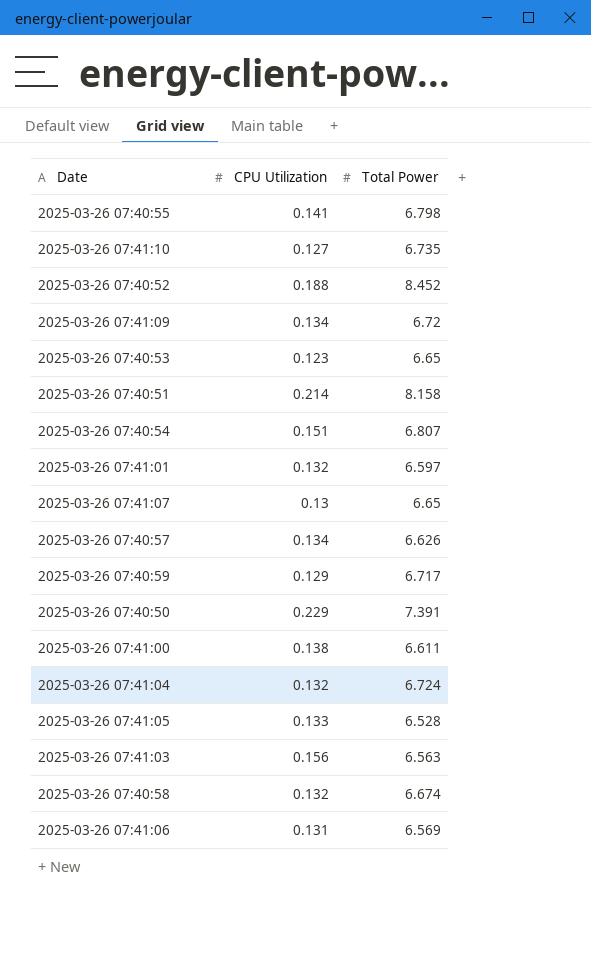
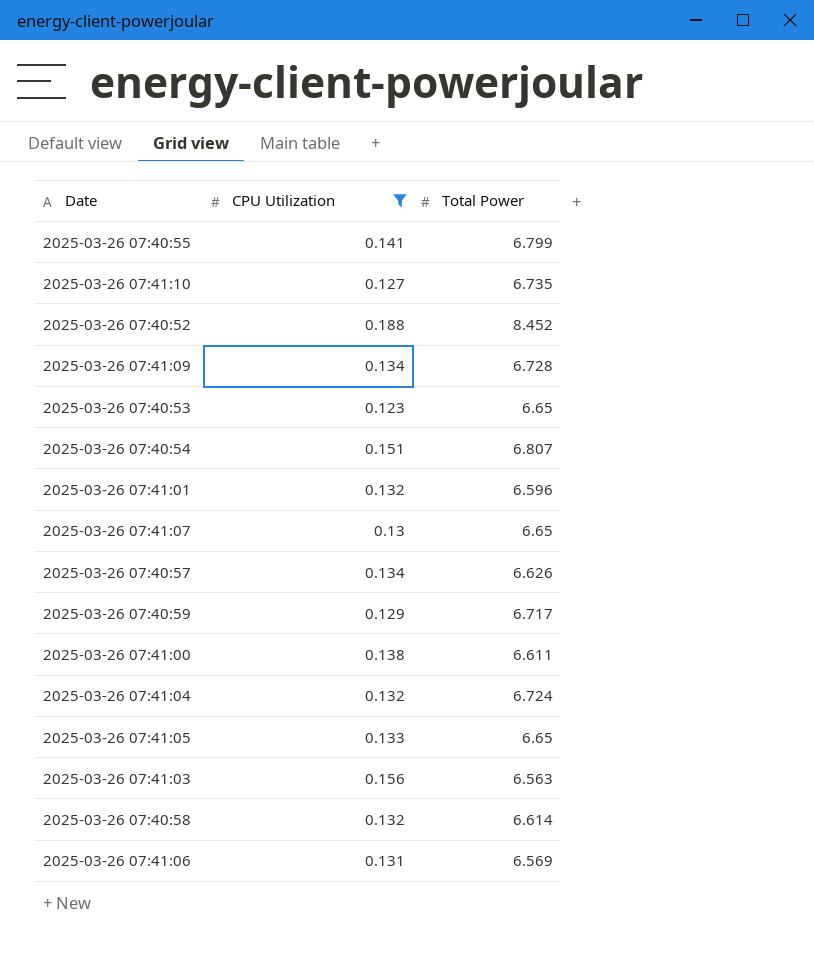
filter: none -> CPU Utilization <= 0.188
2025-03-26 07:40:55 | Total Power: 6.798 -> 6.799
2025-03-26 07:41:09 | Total Power: 6.72 -> 6.728
2025-03-26 07:41:01 | Total Power: 6.597 -> 6.596
2025-03-26 07:41:05 | Total Power: 6.528 -> 6.65
2025-03-26 07:40:58 | Total Power: 6.674 -> 6.614

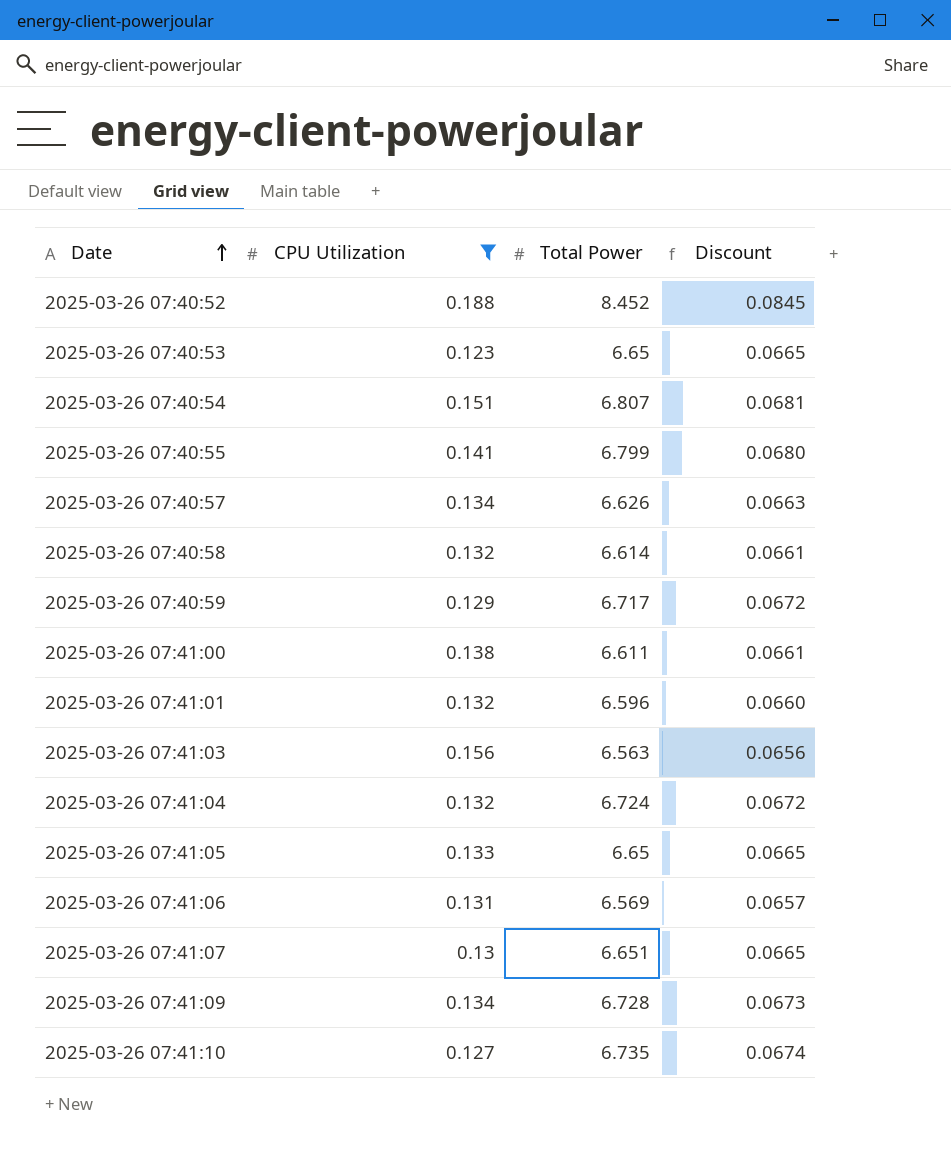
row order: none -> Date ascending
column Discount | formula: none -> [Total Power] * 0.01
2025-03-26 07:41:07 | Total Power: 6.65 -> 6.651

